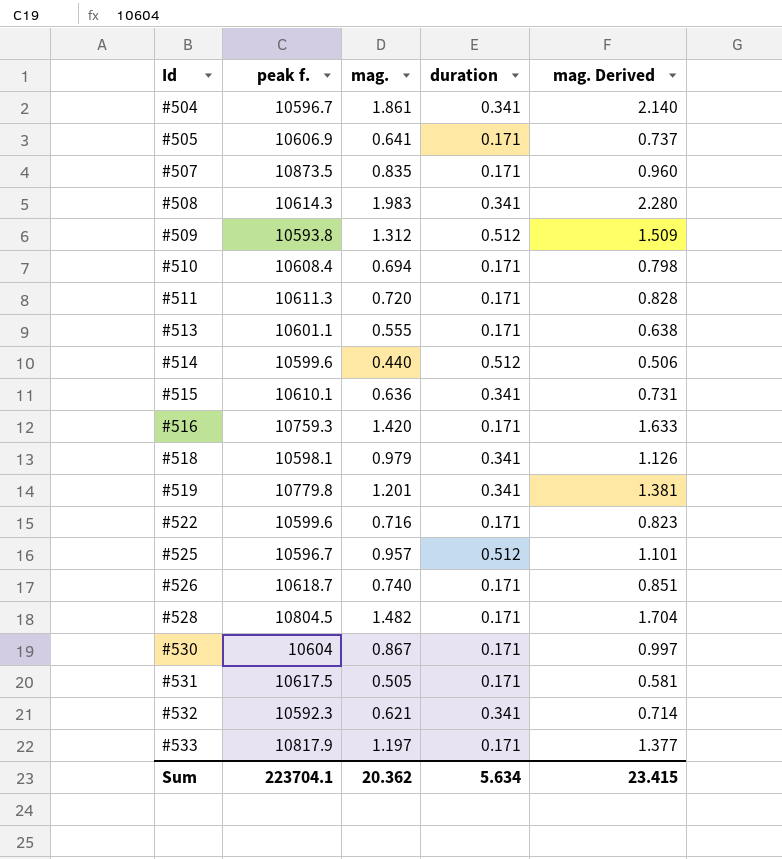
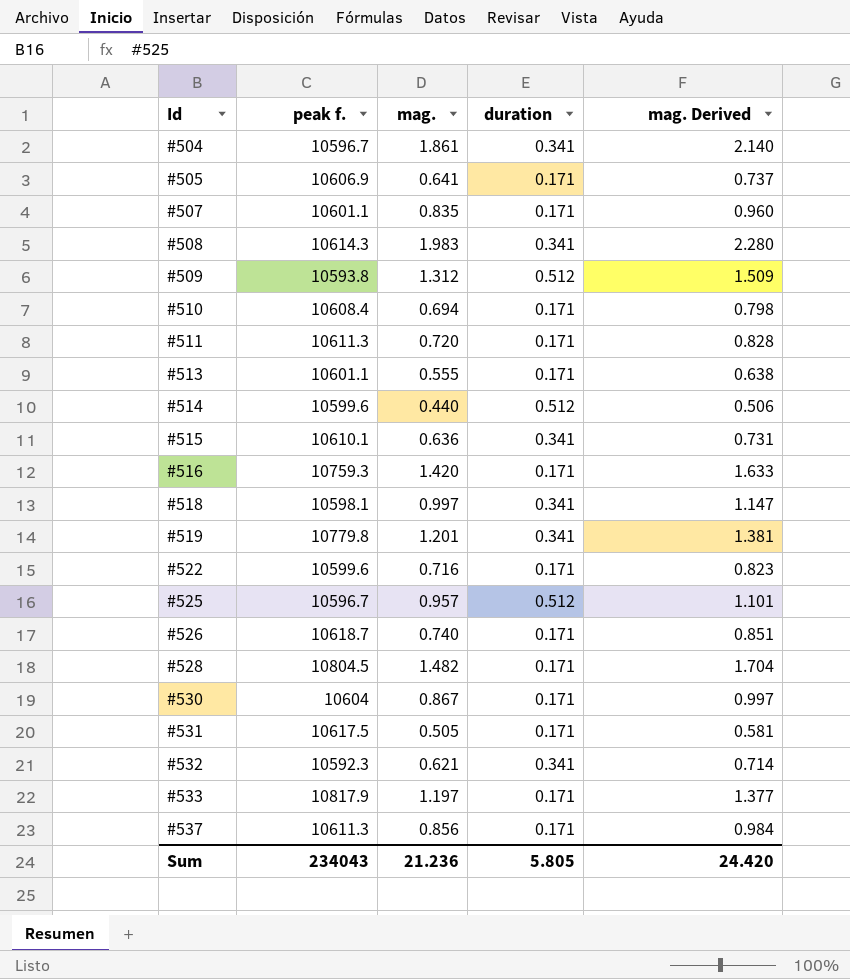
#507 | peak f.: 10873.5 -> 10601.1
#518 | mag.: 0.979 -> 0.997
#518 | mag. Derived: 1.126 -> 1.147
row #537: none -> 10611.3 | 0.856 | 0.171 | 0.984
Sum | peak f.: 223704.1 -> 234043
Sum | mag.: 20.362 -> 21.236
Sum | duration: 5.634 -> 5.805
Sum | mag. Derived: 23.415 -> 24.420

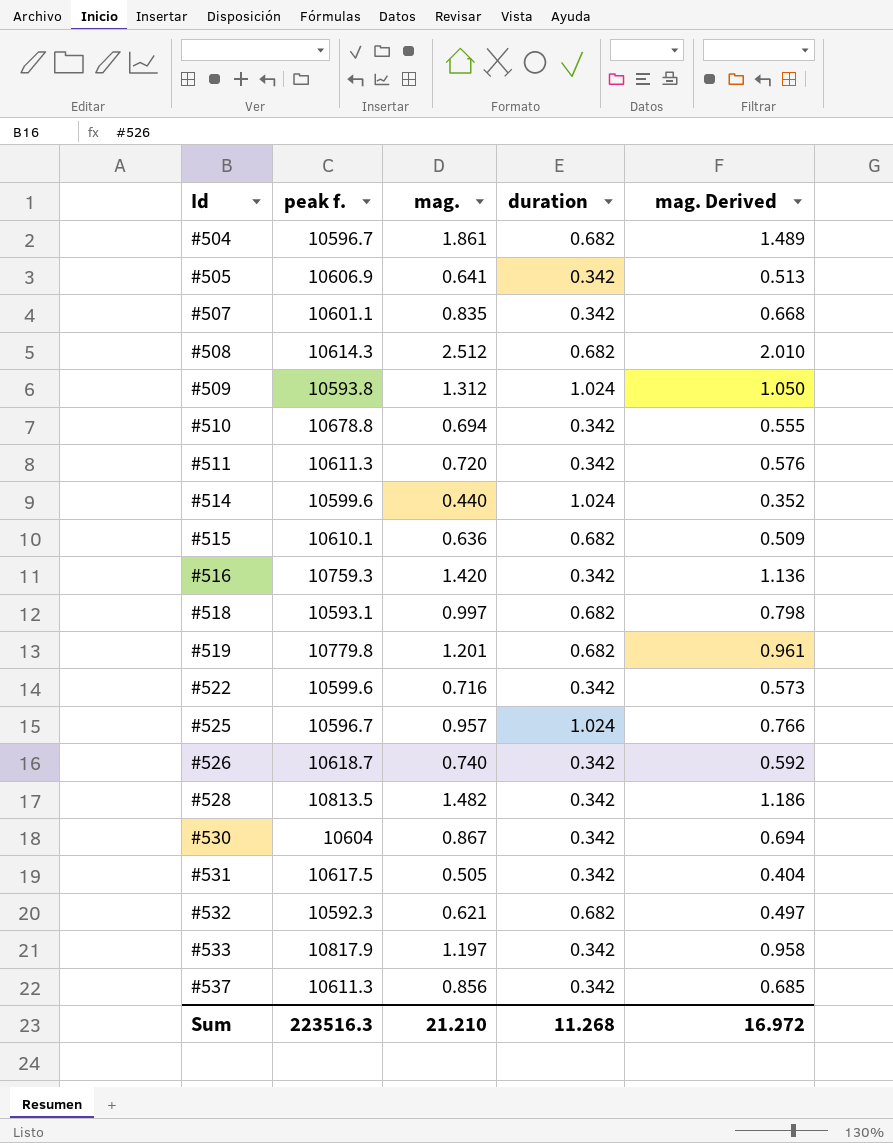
column mag. Derived | formula: [mag.] * 1.15 -> [mag.] * 0.8
row #513: 10601.1 | 0.555 | 0.171 | 0.638 -> none
#504 | duration: 0.341 -> 0.682
#505 | duration: 0.171 -> 0.342
#507 | duration: 0.171 -> 0.342
#508 | mag.: 1.983 -> 2.512
#508 | duration: 0.341 -> 0.682
#509 | duration: 0.512 -> 1.024
#510 | peak f.: 10608.4 -> 10678.8
#510 | duration: 0.171 -> 0.342
#511 | duration: 0.171 -> 0.342
#514 | duration: 0.512 -> 1.024
#515 | duration: 0.341 -> 0.682
#516 | duration: 0.171 -> 0.342
#518 | peak f.: 10598.1 -> 10593.1
#518 | duration: 0.341 -> 0.682
#519 | duration: 0.341 -> 0.682
#522 | duration: 0.171 -> 0.342
#525 | duration: 0.512 -> 1.024
#526 | duration: 0.171 -> 0.342
#528 | peak f.: 10804.5 -> 10813.5
#528 | duration: 0.171 -> 0.342
#530 | duration: 0.171 -> 0.342
#531 | duration: 0.171 -> 0.342
#532 | duration: 0.341 -> 0.682
#533 | duration: 0.171 -> 0.342
#537 | duration: 0.171 -> 0.342
Sum | peak f.: 234043 -> 223516.3
Sum | mag.: 21.236 -> 21.210
Sum | duration: 5.805 -> 11.268
Sum | mag. Derived: 24.420 -> 16.972

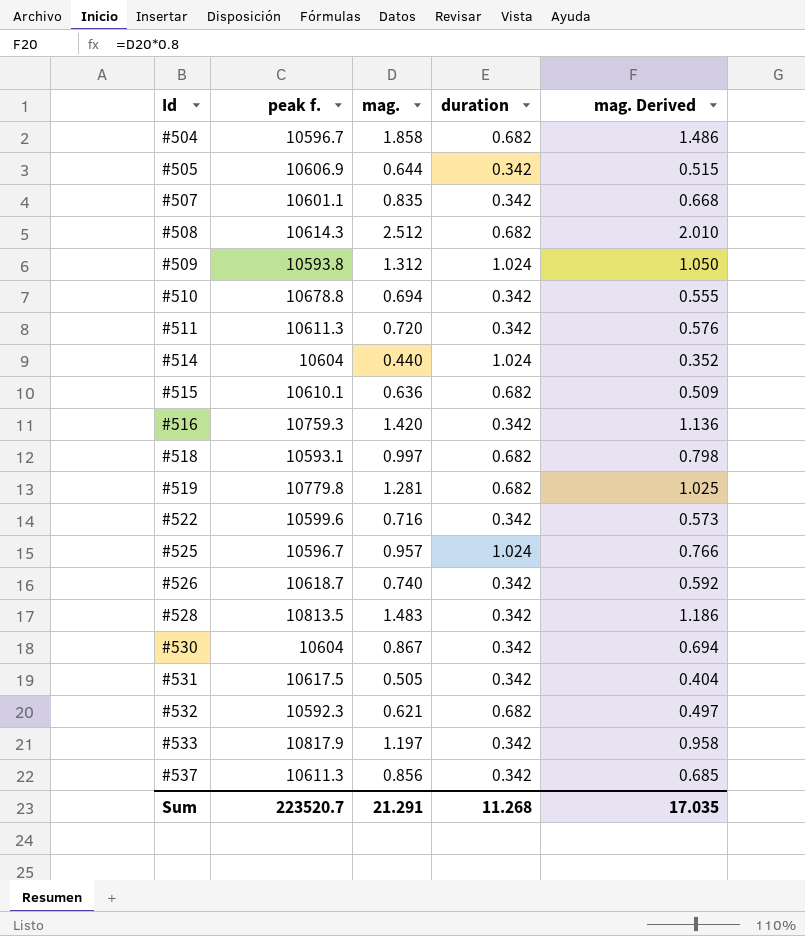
#504 | mag.: 1.861 -> 1.858
#504 | mag. Derived: 1.489 -> 1.486
#505 | mag.: 0.641 -> 0.644
#505 | mag. Derived: 0.513 -> 0.515
#514 | peak f.: 10599.6 -> 10604
#519 | mag.: 1.201 -> 1.281
#519 | mag. Derived: 0.961 -> 1.025
#528 | mag.: 1.482 -> 1.483
Sum | peak f.: 223516.3 -> 223520.7
Sum | mag.: 21.210 -> 21.291
Sum | mag. Derived: 16.972 -> 17.035

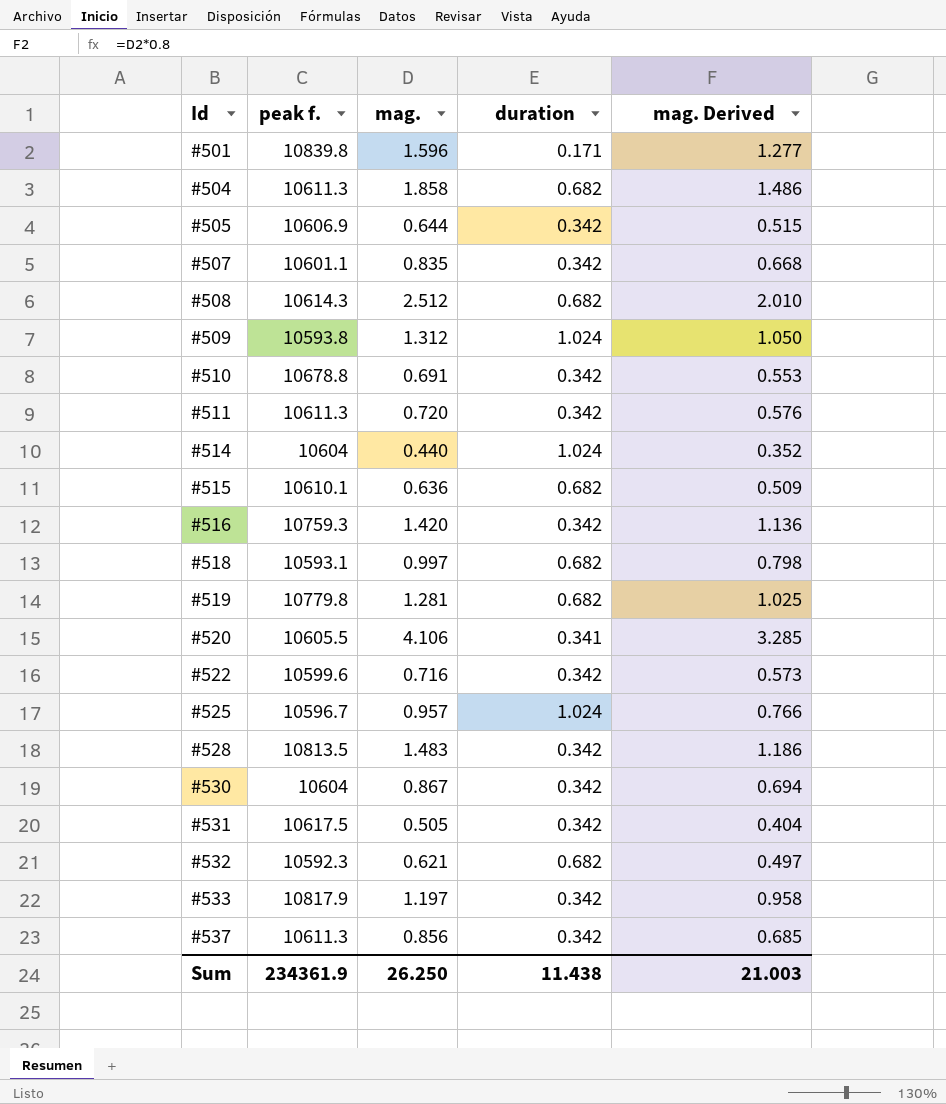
row #526: 10618.7 | 0.740 | 0.342 | 0.592 -> none
row #501: none -> 10839.8 | 1.596 | 0.171 | 1.277
#504 | peak f.: 10596.7 -> 10611.3
#510 | mag.: 0.694 -> 0.691
#510 | mag. Derived: 0.555 -> 0.553
row #520: none -> 10605.5 | 4.106 | 0.341 | 3.285
Sum | peak f.: 223520.7 -> 234361.9
Sum | mag.: 21.291 -> 26.250
Sum | duration: 11.268 -> 11.438
Sum | mag. Derived: 17.035 -> 21.003

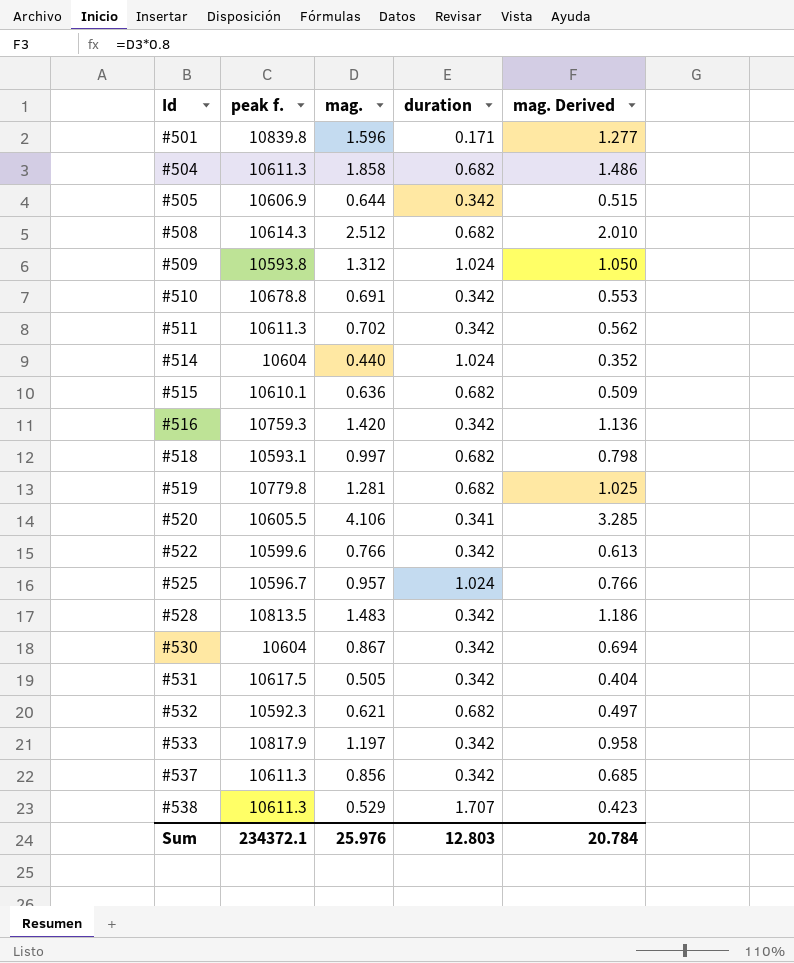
row #507: 10601.1 | 0.835 | 0.342 | 0.668 -> none
#511 | mag.: 0.720 -> 0.702
#511 | mag. Derived: 0.576 -> 0.562
#522 | mag.: 0.716 -> 0.766
#522 | mag. Derived: 0.573 -> 0.613
row #538: none -> 10611.3 | 0.529 | 1.707 | 0.423
Sum | peak f.: 234361.9 -> 234372.1
Sum | mag.: 26.250 -> 25.976
Sum | duration: 11.438 -> 12.803
Sum | mag. Derived: 21.003 -> 20.784

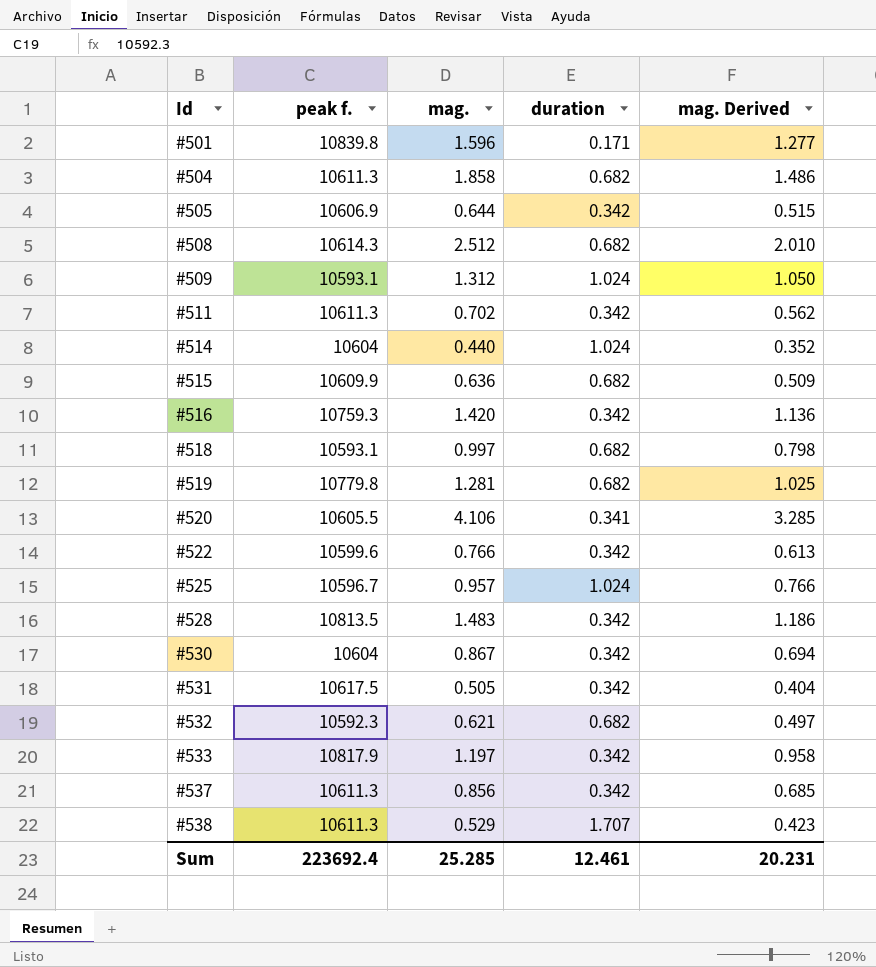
row #510: 10678.8 | 0.691 | 0.342 | 0.553 -> none
#509 | peak f.: 10593.8 -> 10593.1
#515 | peak f.: 10610.1 -> 10609.9
Sum | peak f.: 234372.1 -> 223692.4
Sum | mag.: 25.976 -> 25.285
Sum | duration: 12.803 -> 12.461
Sum | mag. Derived: 20.784 -> 20.231

